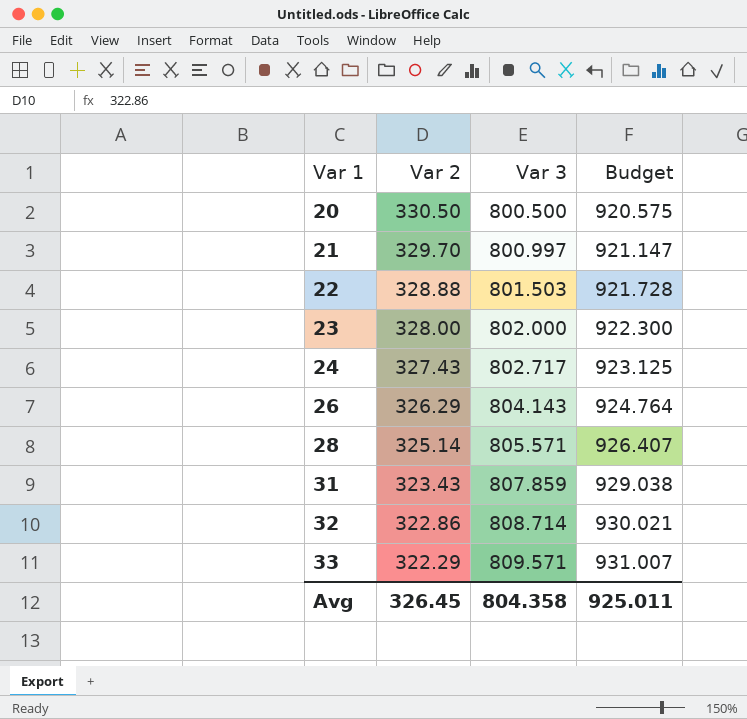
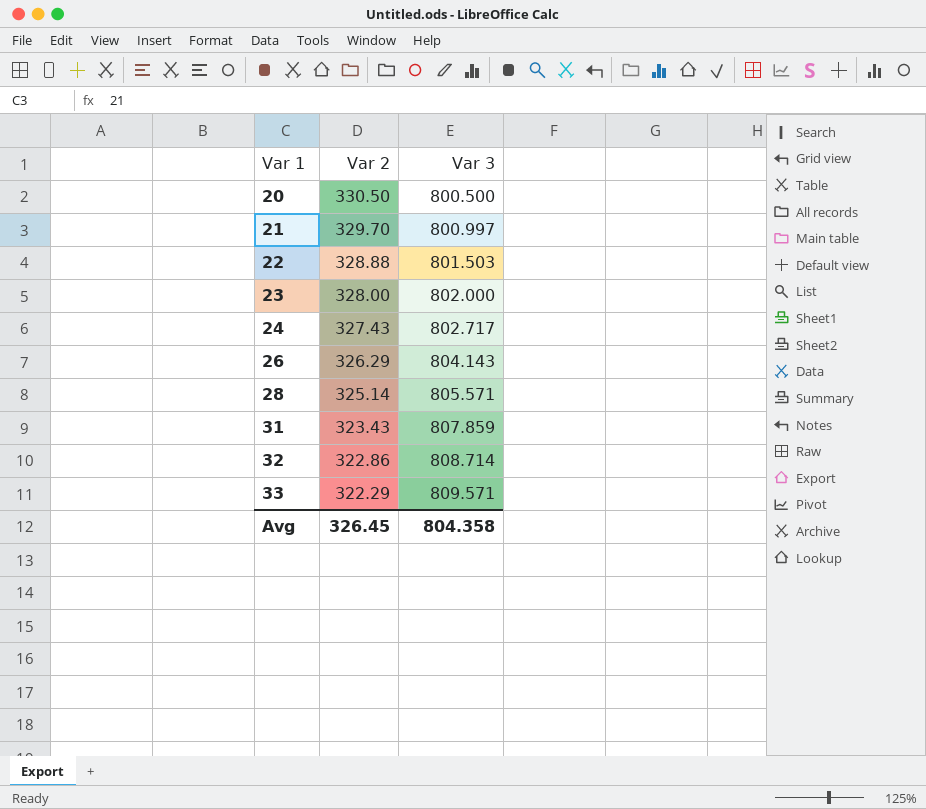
column Budget | formula: [Var 3] * 1.15 -> none

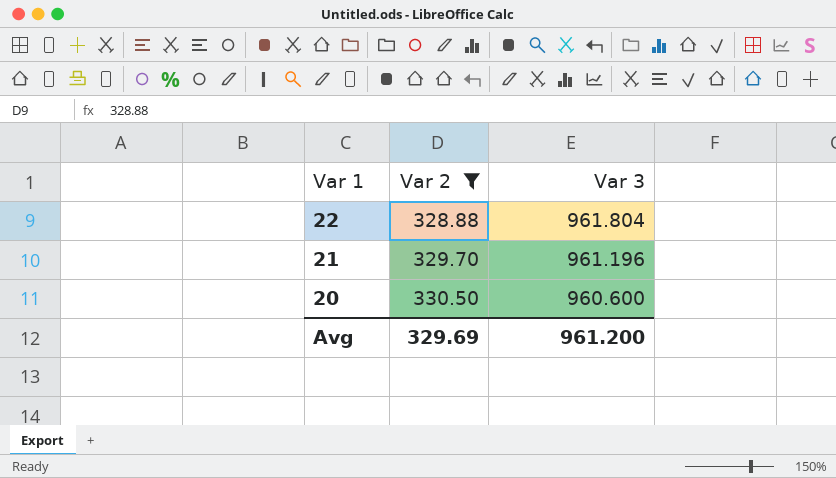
filter: none -> Var 2 >= 328.88
row order: Var 1 ascending -> Var 1 descending
22 | Var 3: 801.503 -> 961.804
21 | Var 3: 800.997 -> 961.196
20 | Var 3: 800.500 -> 960.600
Avg | Var 2: 326.45 -> 329.69
Avg | Var 3: 804.358 -> 961.200

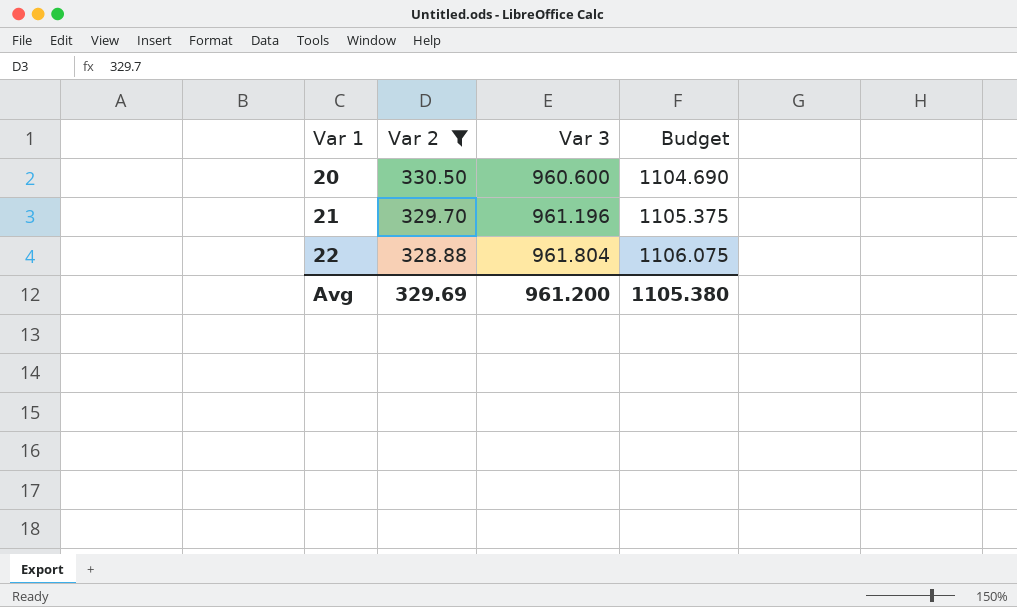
row order: Var 1 descending -> Var 1 ascending
column Budget | formula: none -> [Var 3] * 1.15

